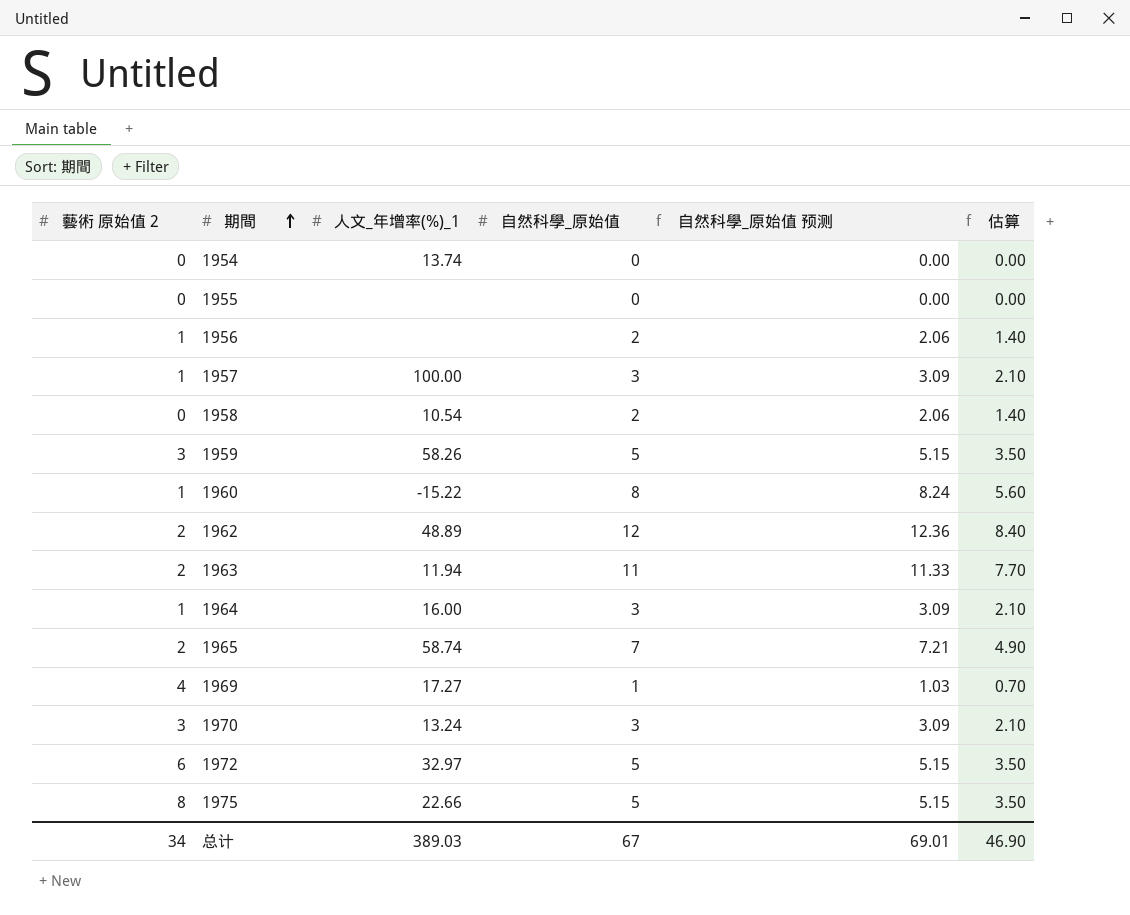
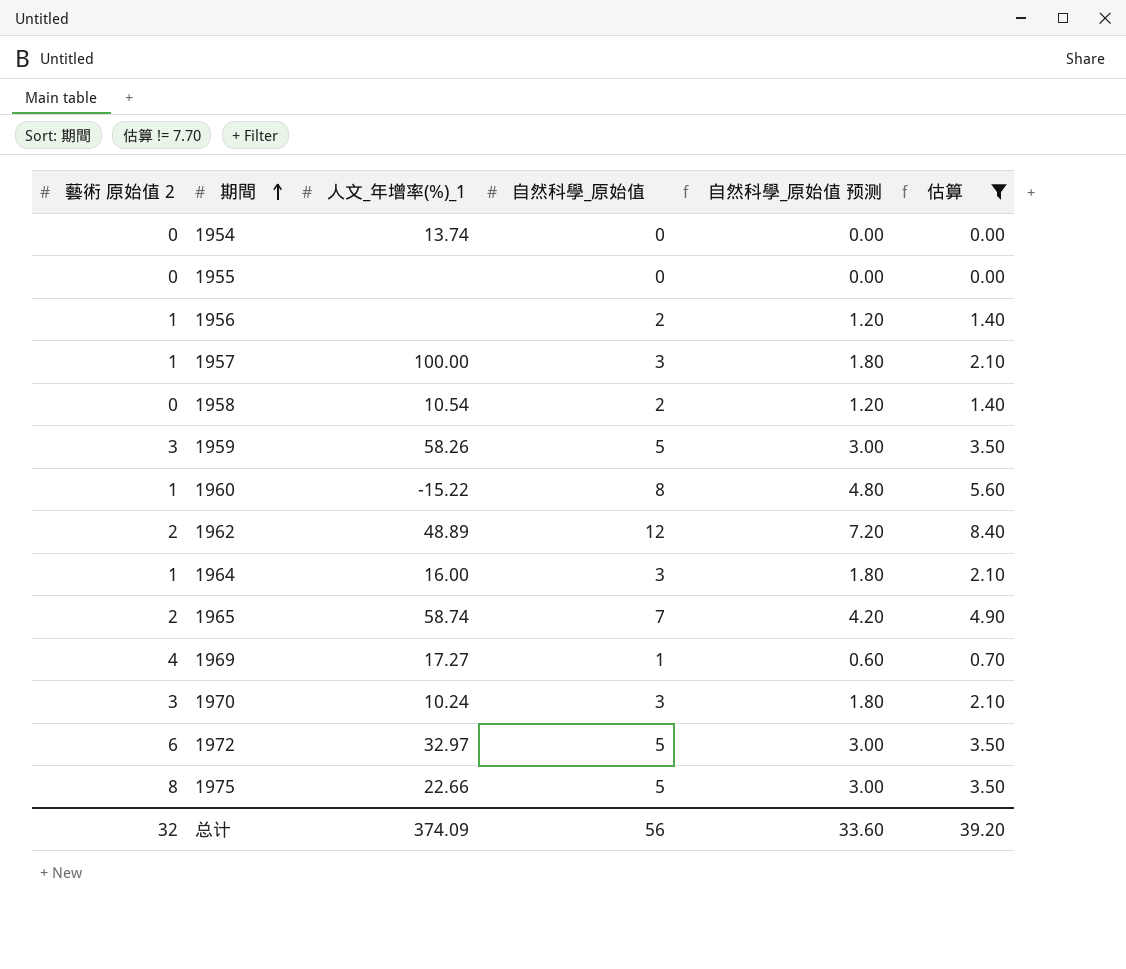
filter: none -> 估算 != 7.70
column 自然科學_原始值 预测 | formula: [自然科學_原始值] * 1.03 -> [自然科學_原始值] * 0.6
1970 | 人文_年增率(%)_1: 13.24 -> 10.24
总计 | 藝術 原始值 2: 34 -> 32
总计 | 人文_年增率(%)_1: 389.03 -> 374.09
总计 | 自然科學_原始值: 67 -> 56
总计 | 自然科學_原始值 预测: 69.01 -> 33.60
总计 | 估算: 46.90 -> 39.20

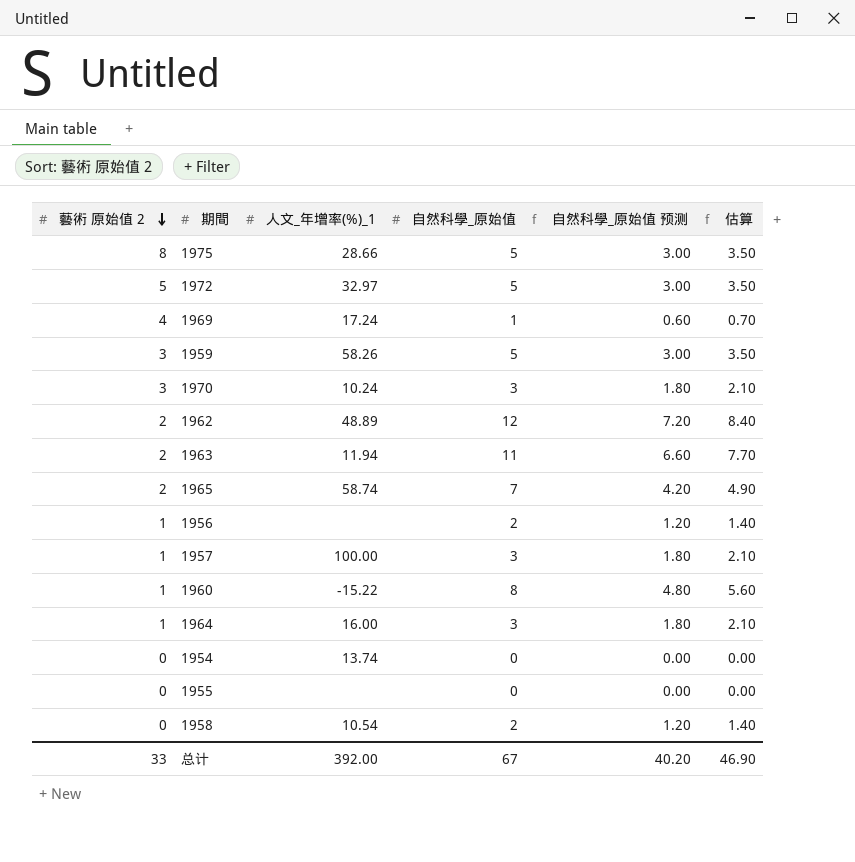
filter: 估算 != 7.70 -> none
row order: 期間 ascending -> 藝術 原始值 2 descending
1975 | 人文_年增率(%)_1: 22.66 -> 28.66
1972 | 藝術 原始值 2: 6 -> 5
1969 | 人文_年增率(%)_1: 17.27 -> 17.24
总计 | 藝術 原始值 2: 32 -> 33
总计 | 人文_年增率(%)_1: 374.09 -> 392.00
总计 | 自然科學_原始值: 56 -> 67
总计 | 自然科學_原始值 预测: 33.60 -> 40.20
总计 | 估算: 39.20 -> 46.90

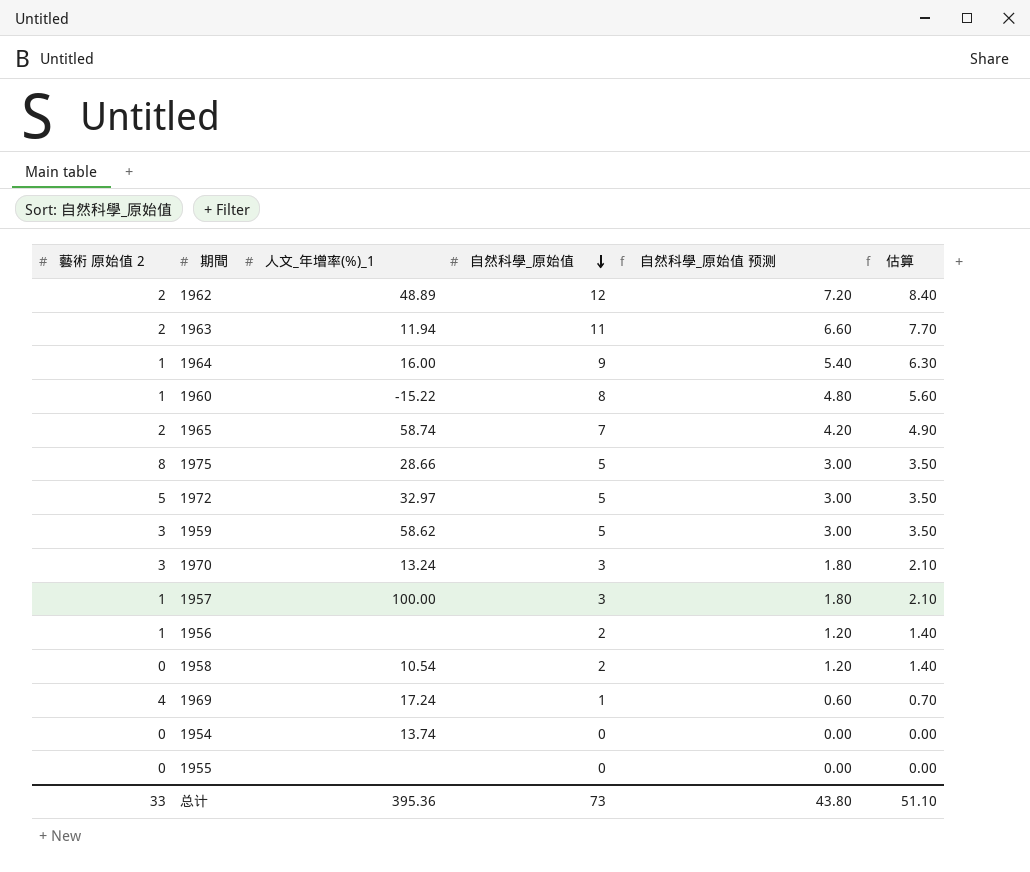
row order: 藝術 原始值 2 descending -> 自然科學_原始值 descending
1964 | 自然科學_原始值: 3 -> 9
1964 | 自然科學_原始值 预测: 1.80 -> 5.40
1964 | 估算: 2.10 -> 6.30
1959 | 人文_年增率(%)_1: 58.26 -> 58.62
1970 | 人文_年增率(%)_1: 10.24 -> 13.24
总计 | 人文_年增率(%)_1: 392.00 -> 395.36
总计 | 自然科學_原始值: 67 -> 73
总计 | 自然科學_原始值 预测: 40.20 -> 43.80
总计 | 估算: 46.90 -> 51.10

